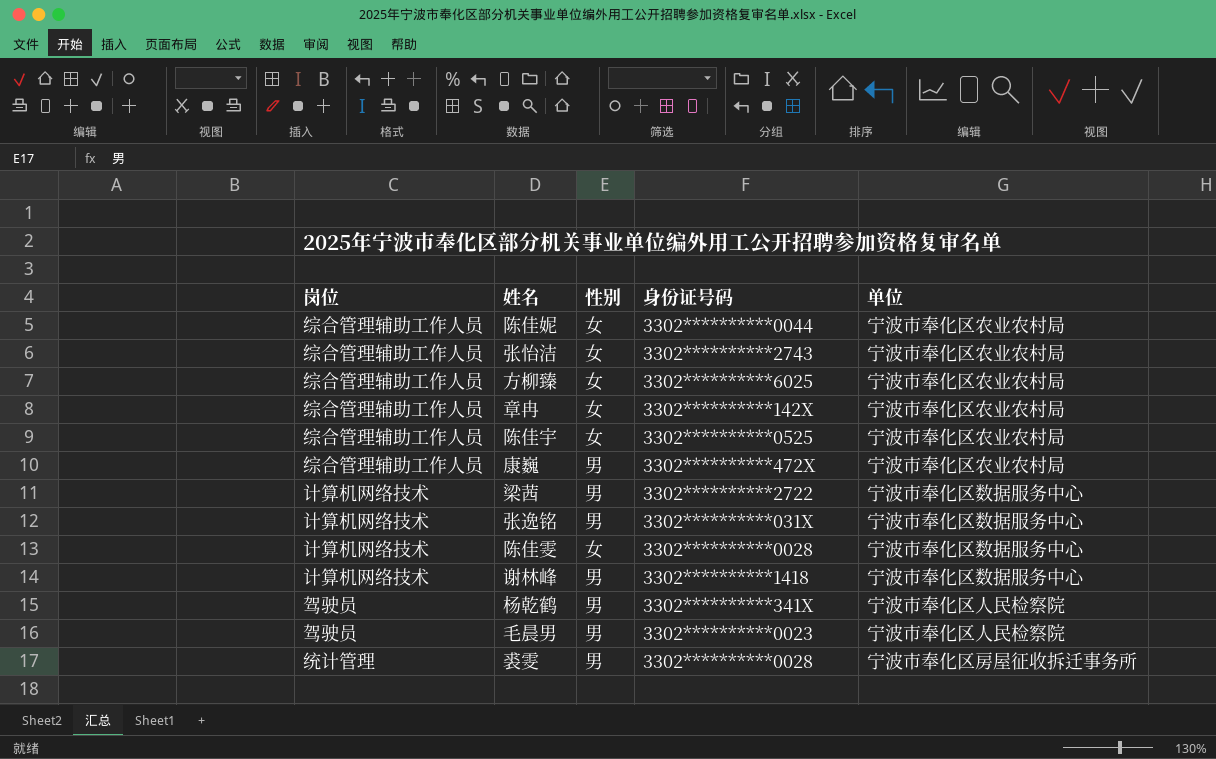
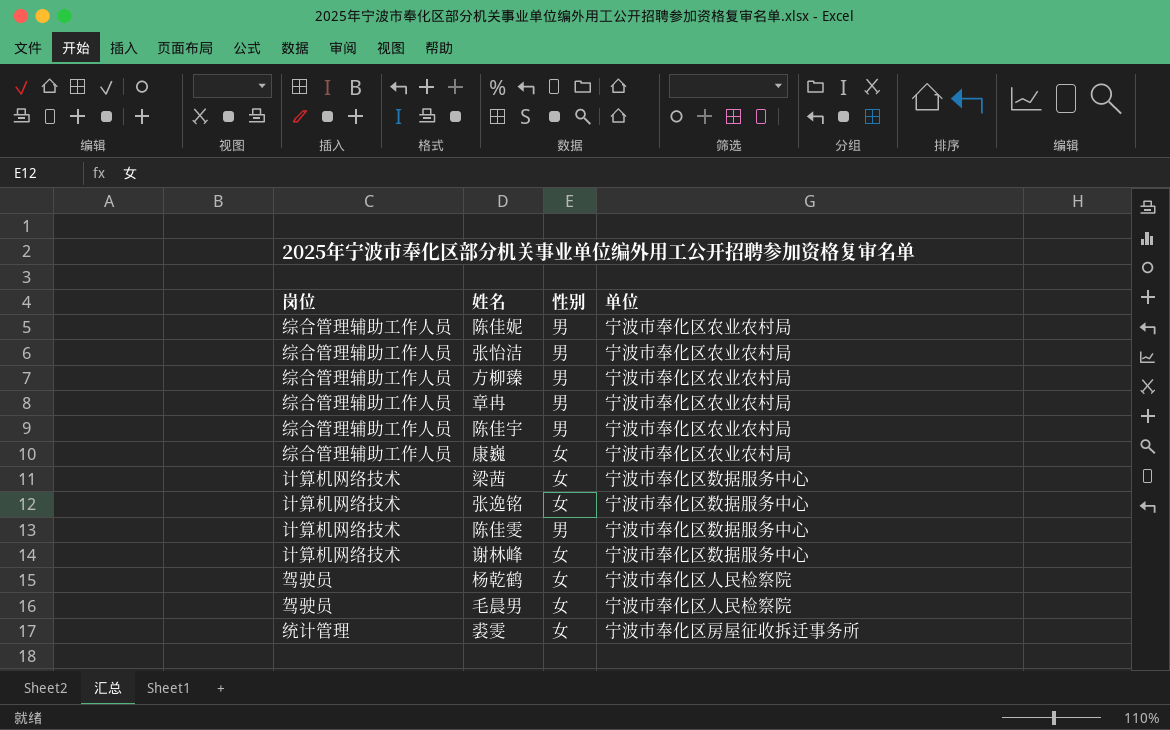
column 身份证号码 | position: 4 -> none
陈佳妮 | 性别: 女 -> 男
张怡洁 | 性别: 女 -> 男
方柳臻 | 性别: 女 -> 男
章冉 | 性别: 女 -> 男
陈佳宇 | 性别: 女 -> 男
康巍 | 性别: 男 -> 女
梁茜 | 性别: 男 -> 女
张逸铭 | 性别: 男 -> 女
陈佳雯 | 性别: 女 -> 男
谢林峰 | 性别: 男 -> 女
杨乾鹤 | 性别: 男 -> 女
毛晨男 | 性别: 男 -> 女
裘雯 | 性别: 男 -> 女

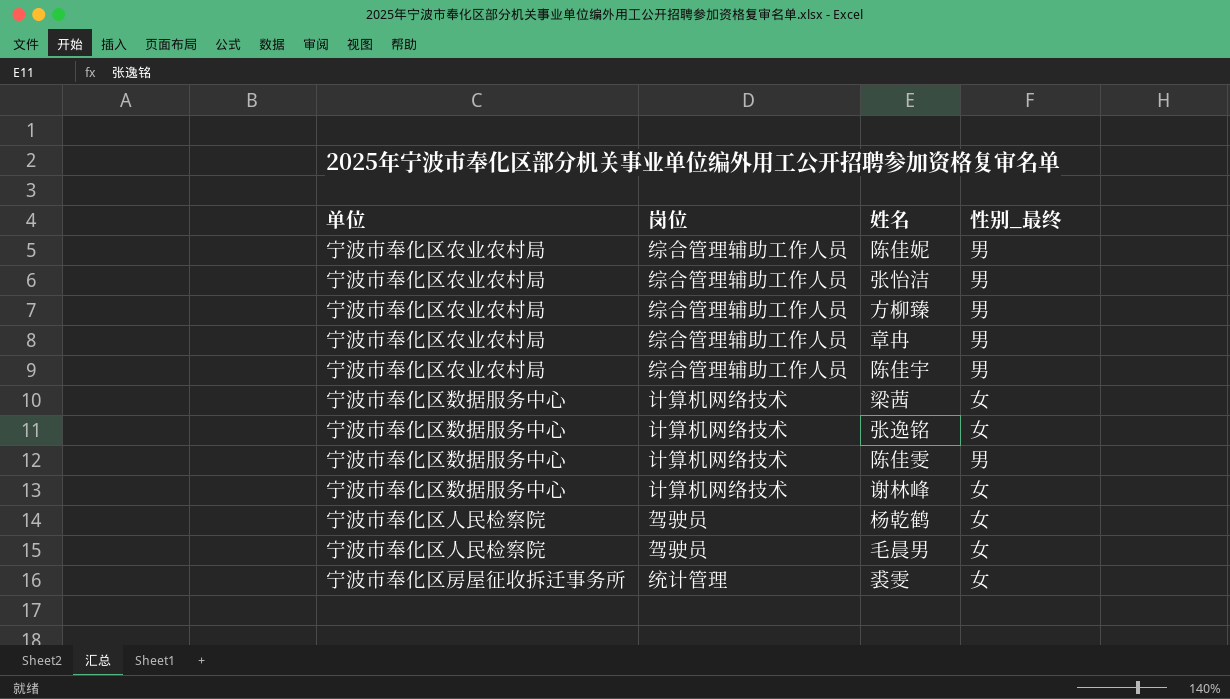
column 单位 | position: 4 -> 1
column name: 性别 -> 性别_最终
row 康巍: 综合管理辅助工作人员 | 女 | 宁波市奉化区农业农村局 -> none

